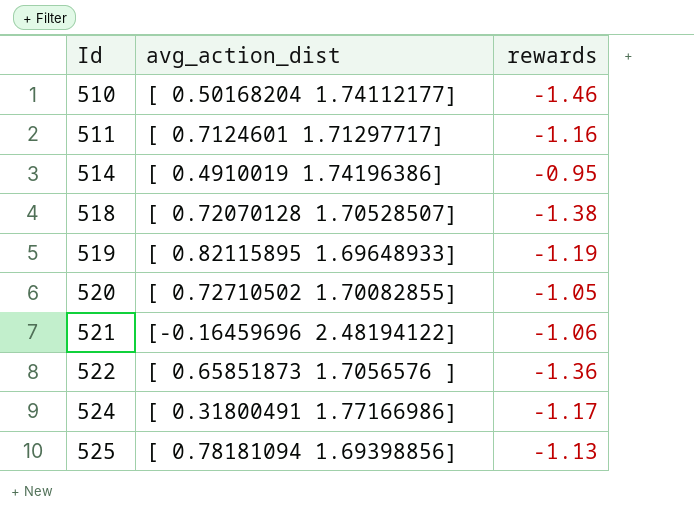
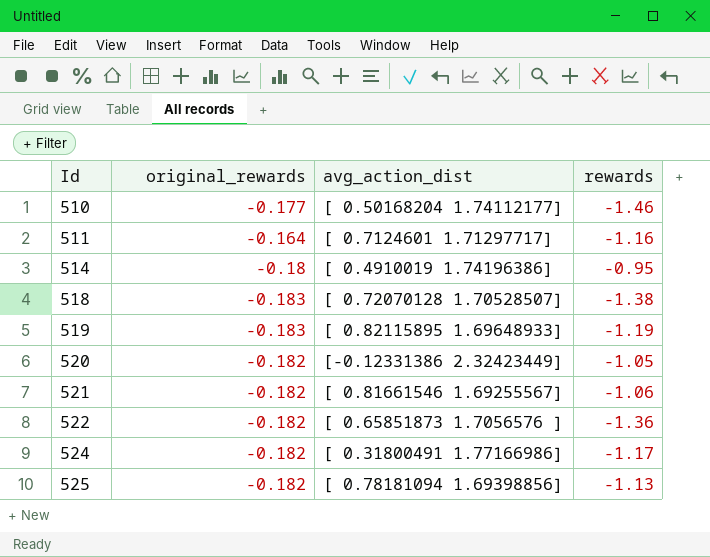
column original_rewards | position: none -> 2
520 | avg_action_dist: [ 0.72710502 1.70082855] -> [-0.12331386 2.32423449]
521 | avg_action_dist: [-0.16459696 2.48194122] -> [ 0.81661546 1.69255567]

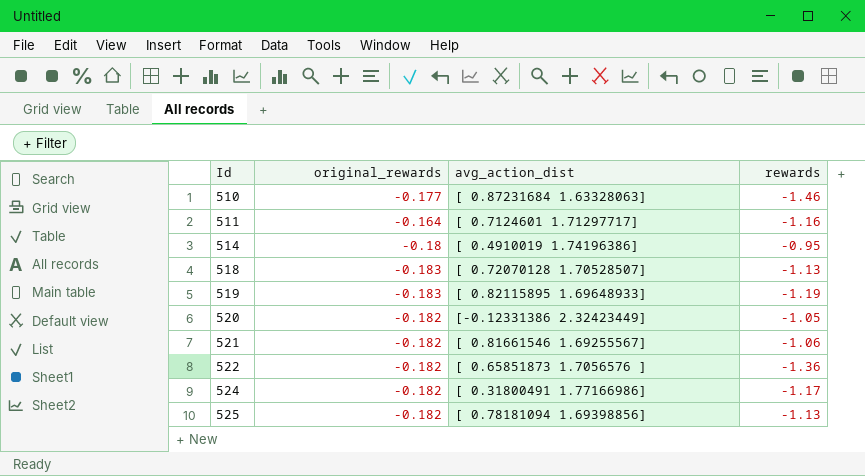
510 | avg_action_dist: [ 0.50168204 1.74112177] -> [ 0.87231684 1.63328063]
518 | rewards: -1.38 -> -1.13

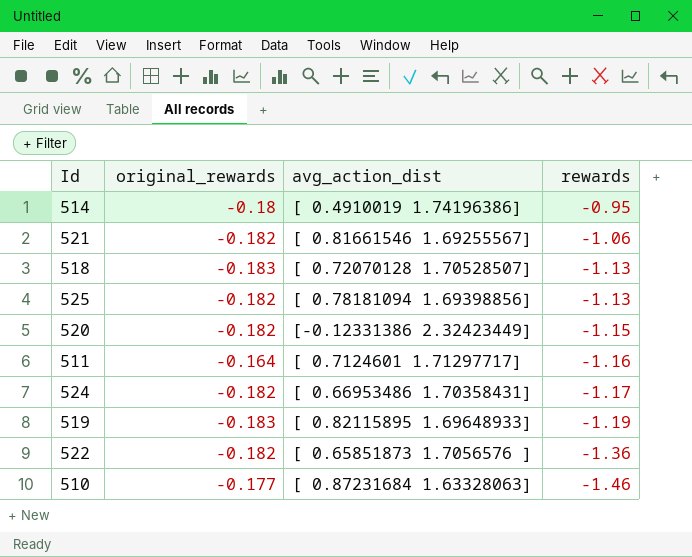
row order: Id ascending -> rewards descending
520 | rewards: -1.05 -> -1.15
524 | avg_action_dist: [ 0.31800491 1.77166986] -> [ 0.66953486 1.70358431]

